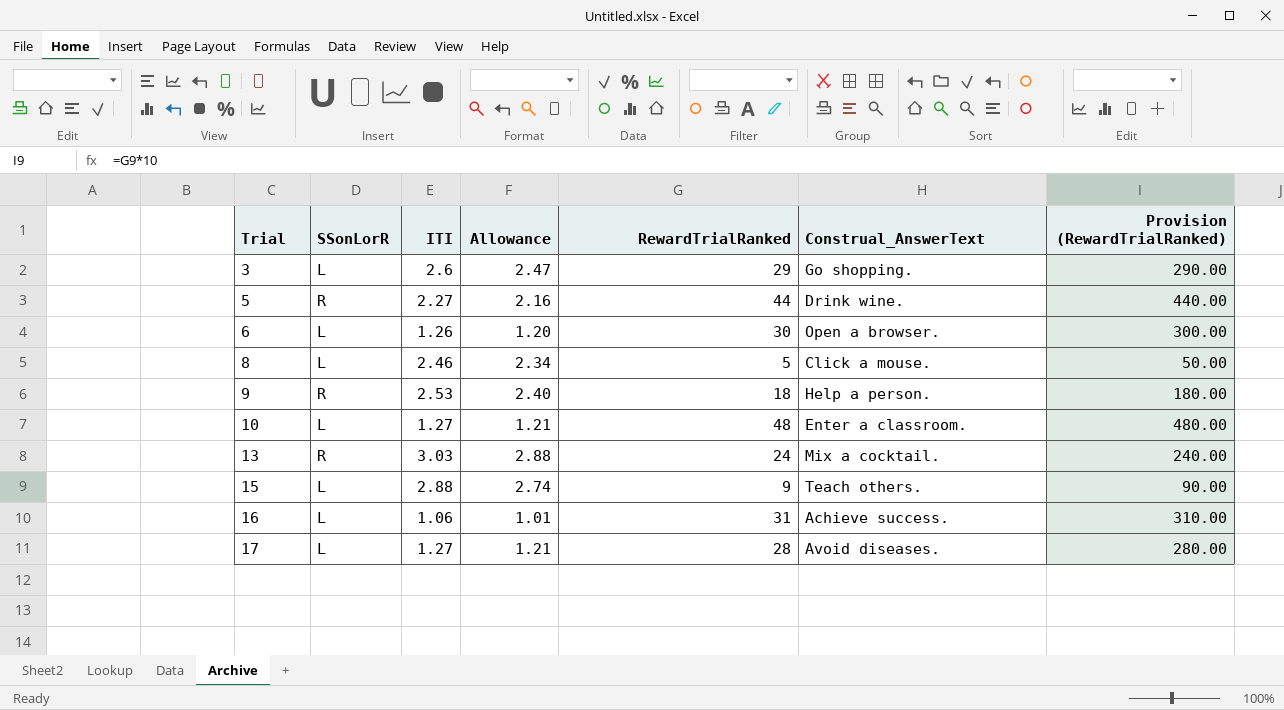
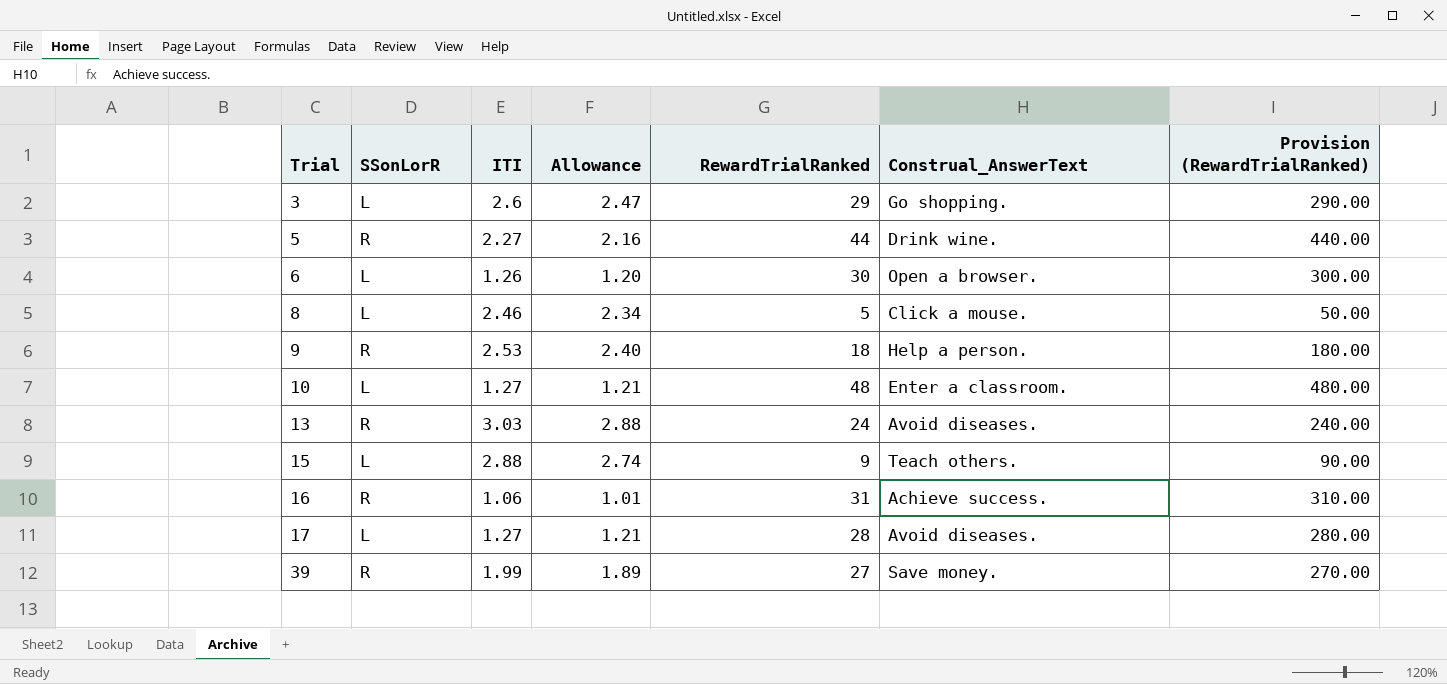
13 | Construal_AnswerText: Mix a cocktail. -> Avoid diseases.
16 | SSonLorR: L -> R
row 39: none -> R | 1.99 | 1.89 | 27 | Save money. | 270.00

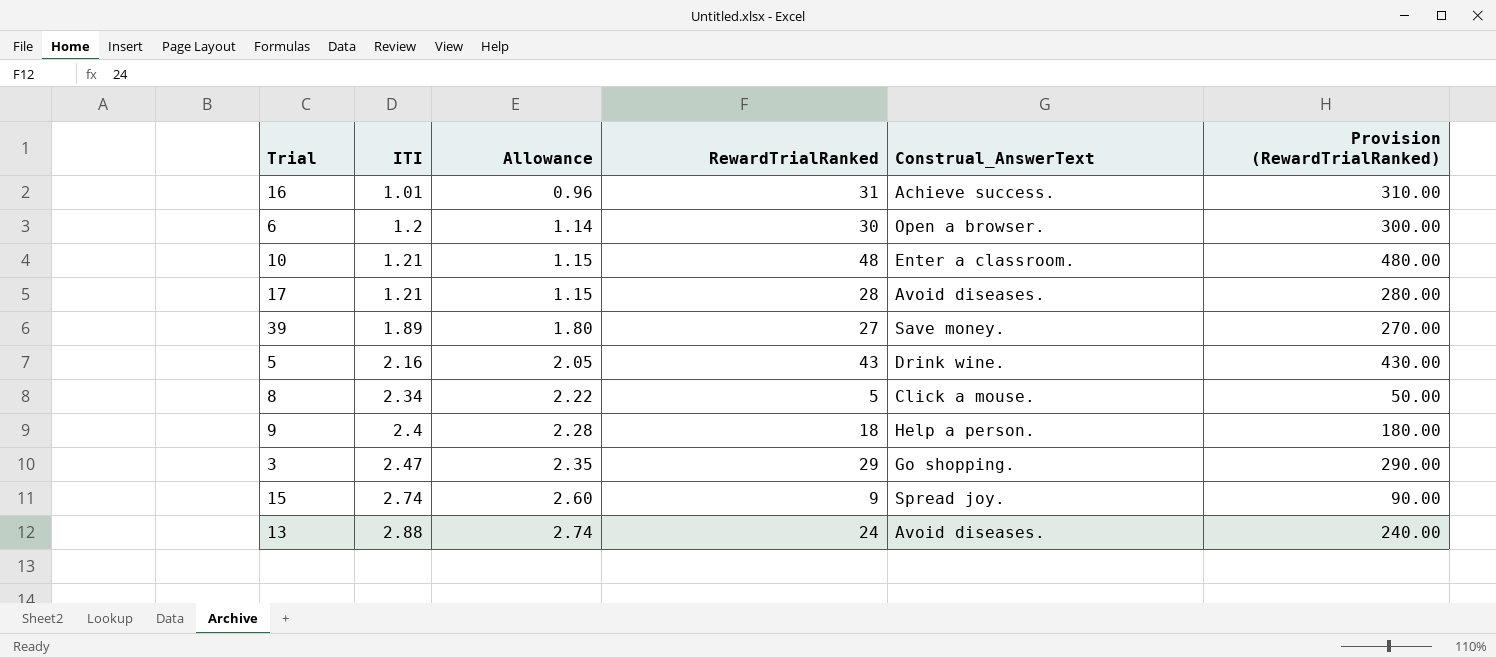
row order: Trial ascending -> ITI ascending
column SSonLorR | position: 2 -> none
16 | ITI: 1.06 -> 1.01
16 | Allowance: 1.01 -> 0.96
6 | ITI: 1.26 -> 1.2
6 | Allowance: 1.20 -> 1.14
10 | ITI: 1.27 -> 1.21
10 | Allowance: 1.21 -> 1.15
17 | ITI: 1.27 -> 1.21
17 | Allowance: 1.21 -> 1.15
39 | ITI: 1.99 -> 1.89
39 | Allowance: 1.89 -> 1.80
5 | ITI: 2.27 -> 2.16
5 | Allowance: 2.16 -> 2.05
5 | RewardTrialRanked: 44 -> 43
5 | Provision (RewardTrialRanked): 440.00 -> 430.00
8 | ITI: 2.46 -> 2.34
8 | Allowance: 2.34 -> 2.22
9 | ITI: 2.53 -> 2.4
9 | Allowance: 2.40 -> 2.28
3 | ITI: 2.6 -> 2.47
3 | Allowance: 2.47 -> 2.35
15 | ITI: 2.88 -> 2.74
15 | Allowance: 2.74 -> 2.60
15 | Construal_AnswerText: Teach others. -> Spread joy.
13 | ITI: 3.03 -> 2.88
13 | Allowance: 2.88 -> 2.74

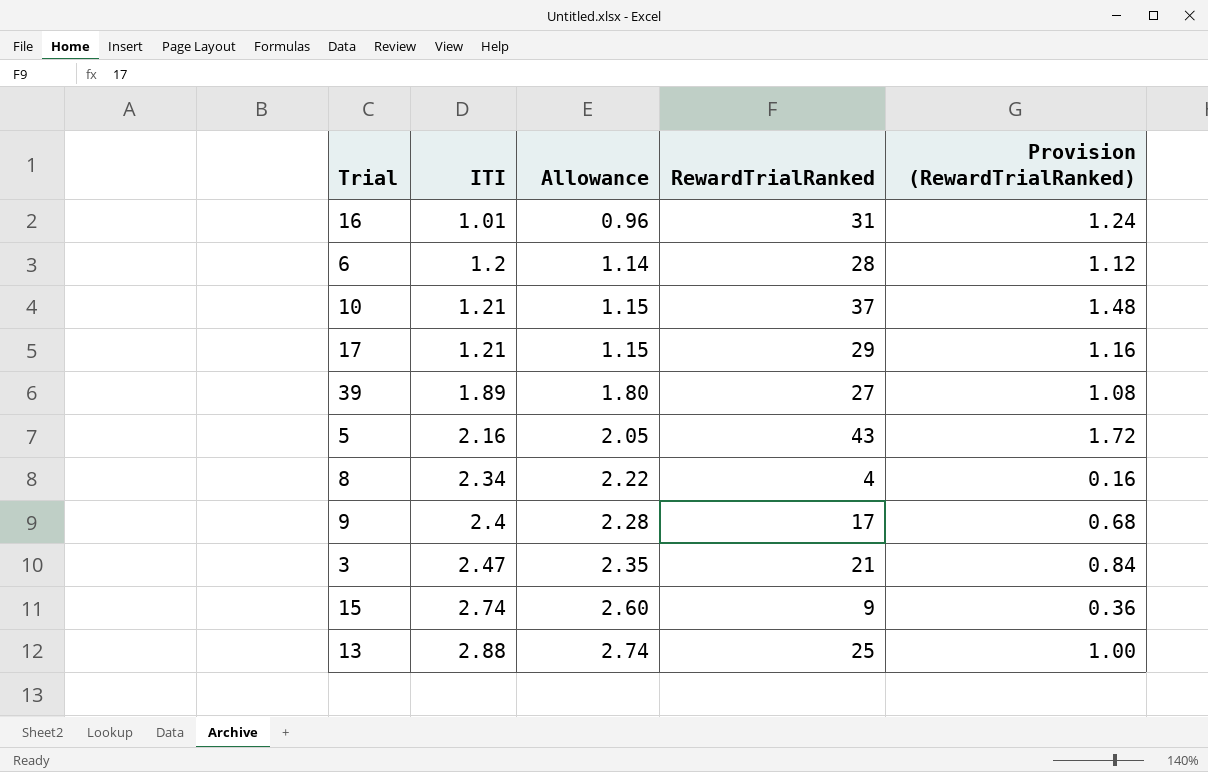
column Construal_AnswerText | position: 5 -> none
column Provision (RewardTrialRanked) | formula: [RewardTrialRanked] * 10 -> [RewardTrialRanked] * 0.04
6 | RewardTrialRanked: 30 -> 28
10 | RewardTrialRanked: 48 -> 37
17 | RewardTrialRanked: 28 -> 29
8 | RewardTrialRanked: 5 -> 4
9 | RewardTrialRanked: 18 -> 17
3 | RewardTrialRanked: 29 -> 21
13 | RewardTrialRanked: 24 -> 25

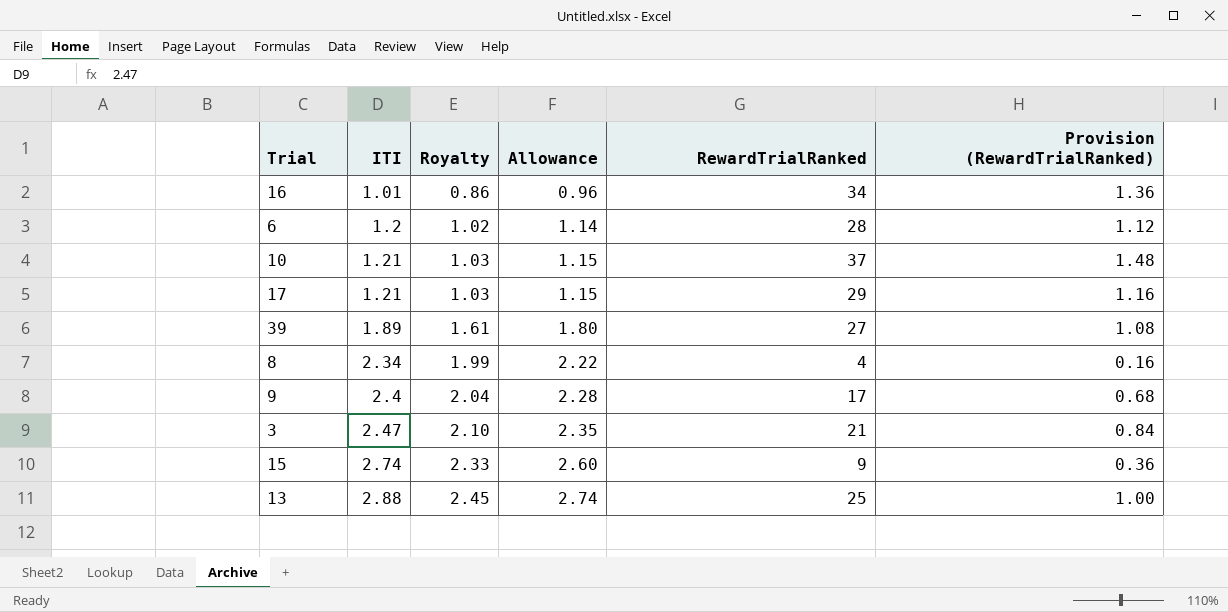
column Royalty | formula: none -> [ITI] * 0.85
row 5: 2.16 | 2.05 | 43 | 1.72 -> none
16 | RewardTrialRanked: 31 -> 34
16 | Provision (RewardTrialRanked): 1.24 -> 1.36

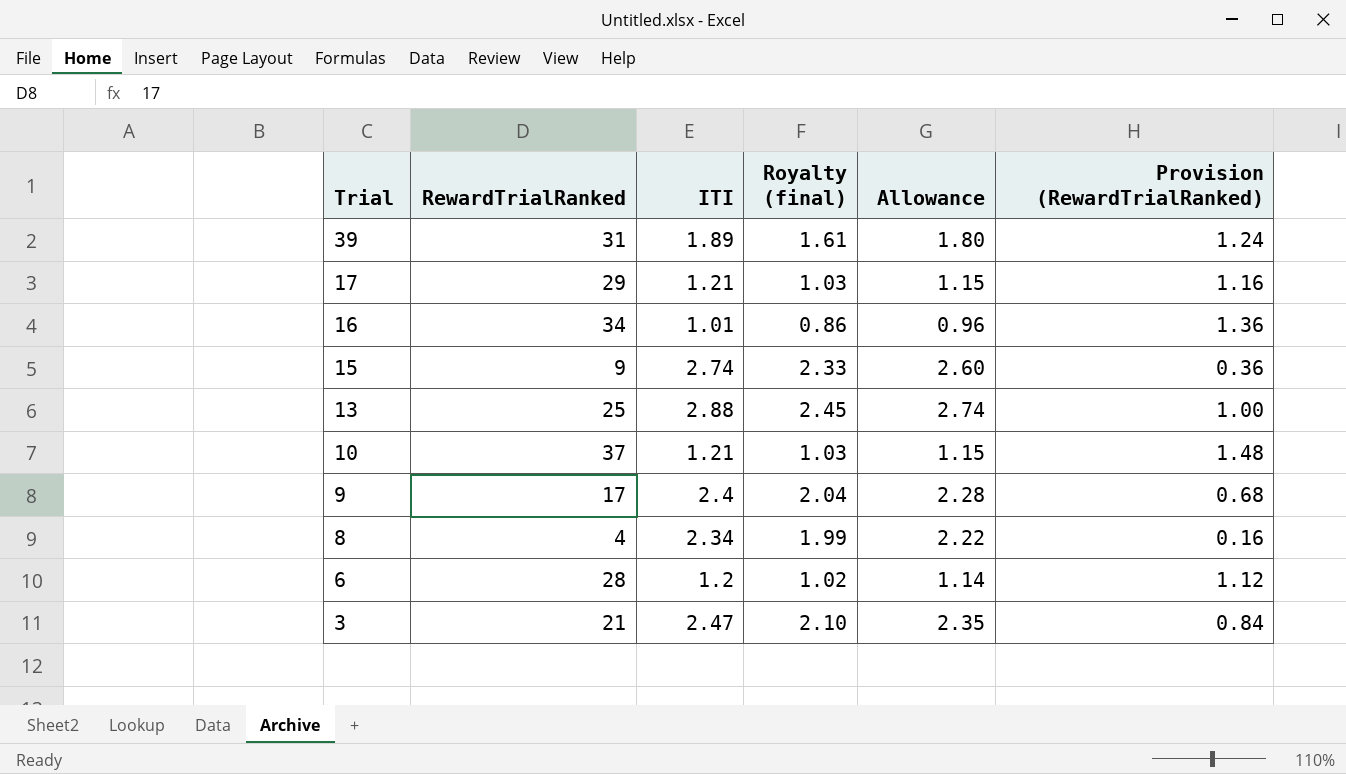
row order: ITI ascending -> Trial descending
column RewardTrialRanked | position: 5 -> 2
column name: Royalty -> Royalty (final)
39 | RewardTrialRanked: 27 -> 31
39 | Provision (RewardTrialRanked): 1.08 -> 1.24

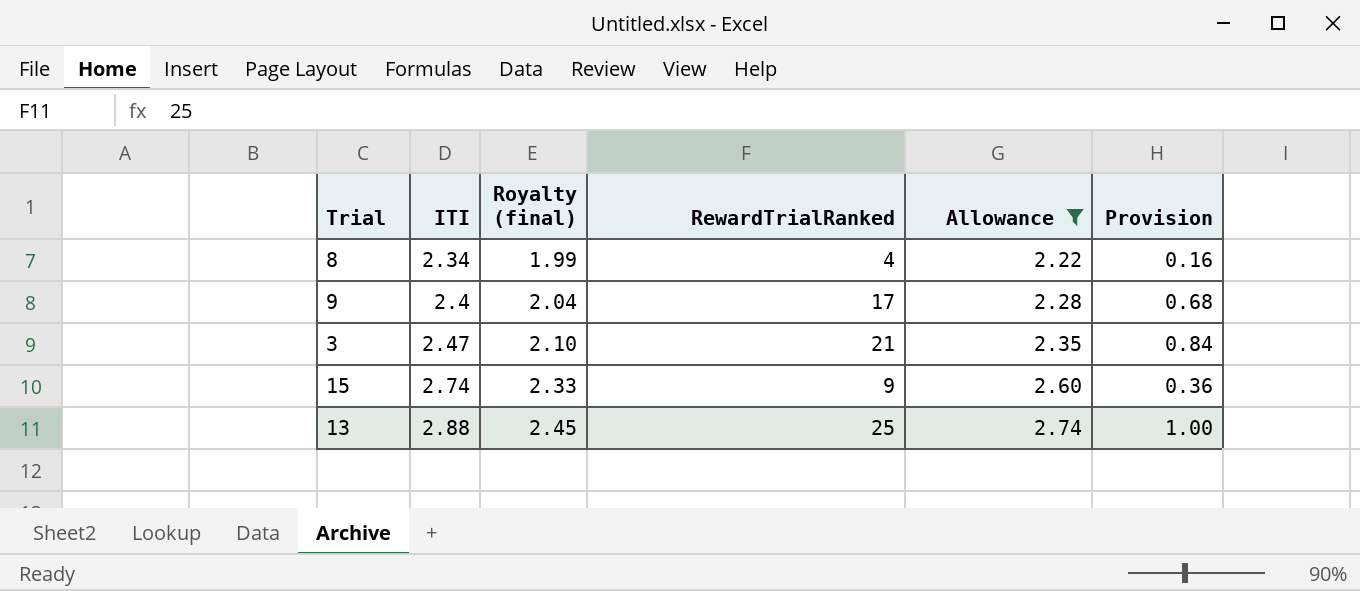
filter: none -> Allowance >= 2.22
row order: Trial descending -> ITI ascending
column RewardTrialRanked | position: 2 -> 4
column name: Provision (RewardTrialRanked) -> Provision

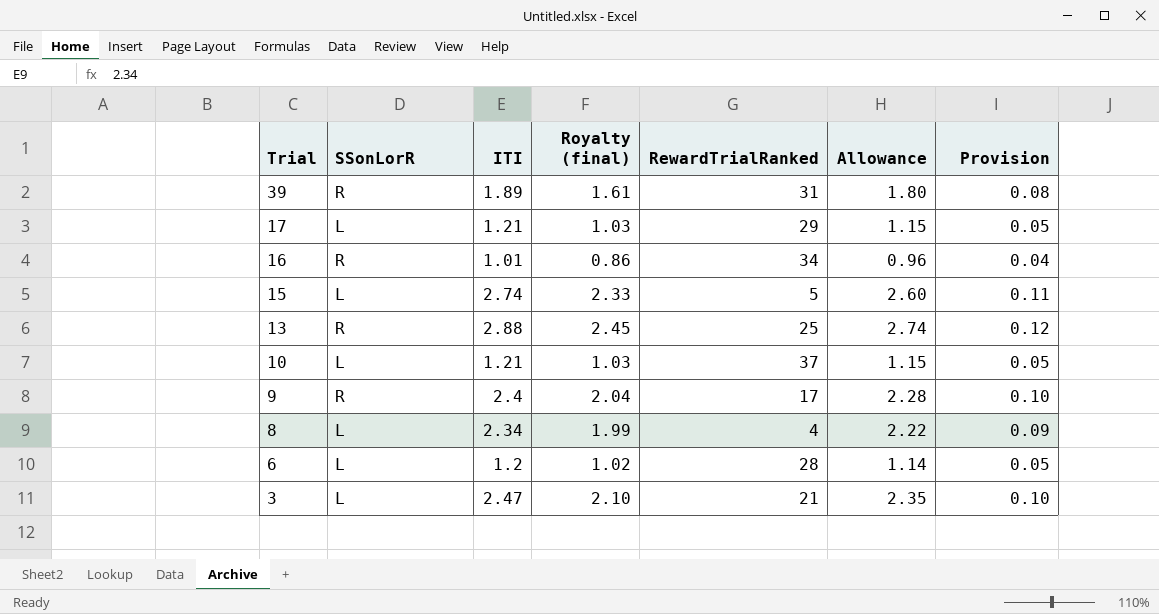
filter: Allowance >= 2.22 -> none
row order: ITI ascending -> Trial descending
column SSonLorR | position: none -> 2
column Provision | formula: [RewardTrialRanked] * 0.04 -> [ITI] * 0.04
15 | RewardTrialRanked: 9 -> 5

